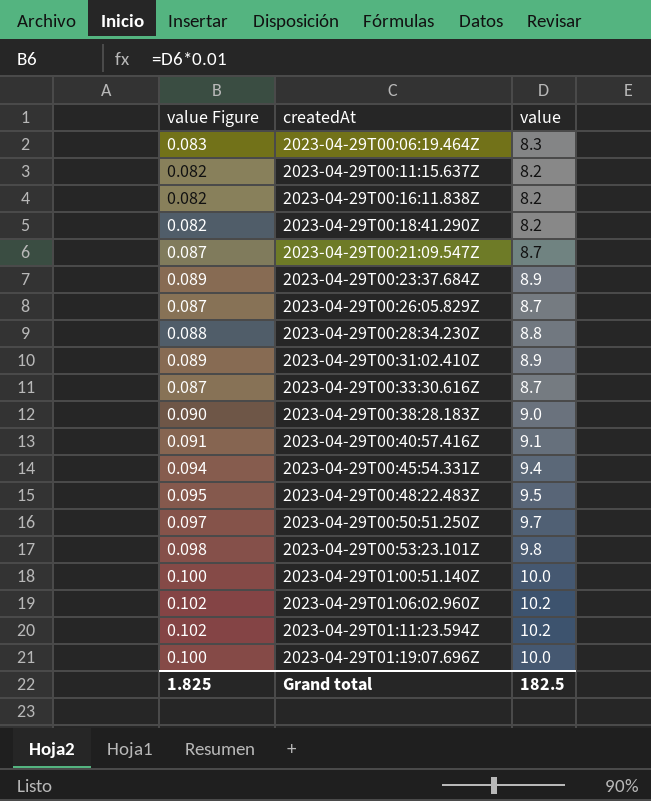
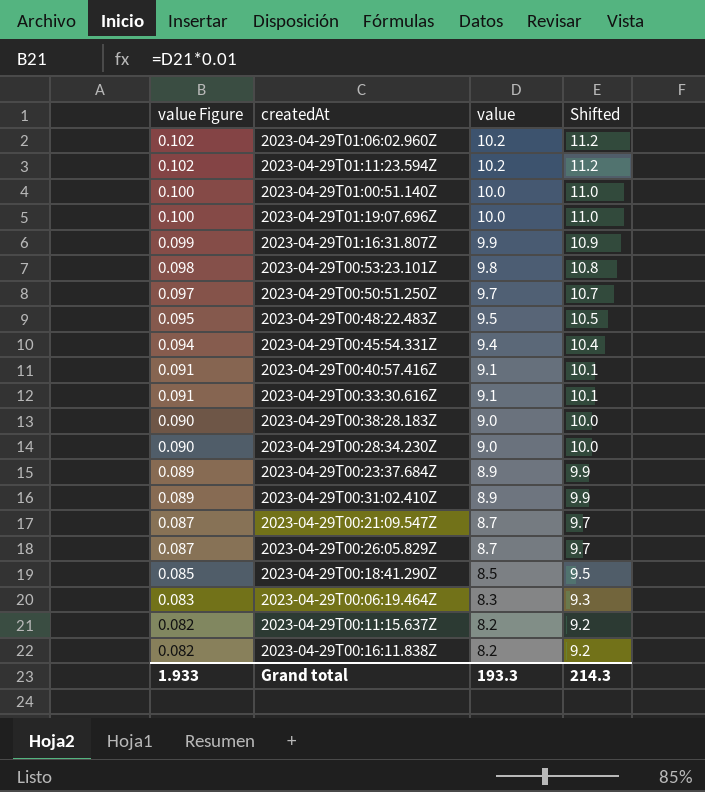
row order: createdAt ascending -> value Figure descending
column Shifted | formula: none -> [value] + 1
row 2023-04-29T01:16:31.807Z: none -> 0.099 | 9.9 | 10.9
2023-04-29T00:33:30.616Z | value Figure: 0.087 -> 0.091
2023-04-29T00:33:30.616Z | value: 8.7 -> 9.1
2023-04-29T00:28:34.230Z | value Figure: 0.088 -> 0.090
2023-04-29T00:28:34.230Z | value: 8.8 -> 9.0
2023-04-29T00:18:41.290Z | value Figure: 0.082 -> 0.085
2023-04-29T00:18:41.290Z | value: 8.2 -> 8.5
Grand total | value Figure: 1.825 -> 1.933
Grand total | value: 182.5 -> 193.3

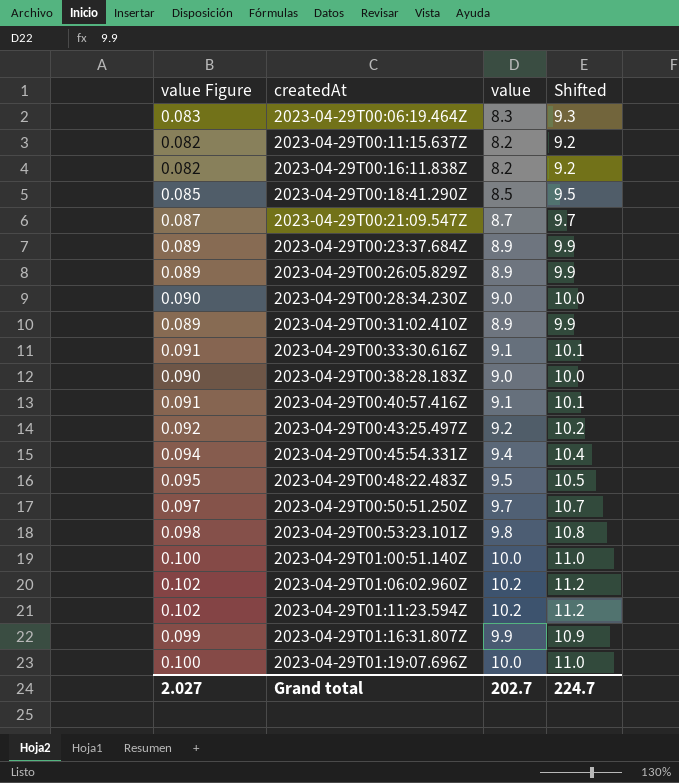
row order: value Figure descending -> createdAt ascending
2023-04-29T00:26:05.829Z | value Figure: 0.087 -> 0.089
2023-04-29T00:26:05.829Z | value: 8.7 -> 8.9
2023-04-29T00:26:05.829Z | Shifted: 9.7 -> 9.9
row 2023-04-29T00:43:25.497Z: none -> 0.092 | 9.2 | 10.2
Grand total | value Figure: 1.933 -> 2.027
Grand total | value: 193.3 -> 202.7
Grand total | Shifted: 214.3 -> 224.7

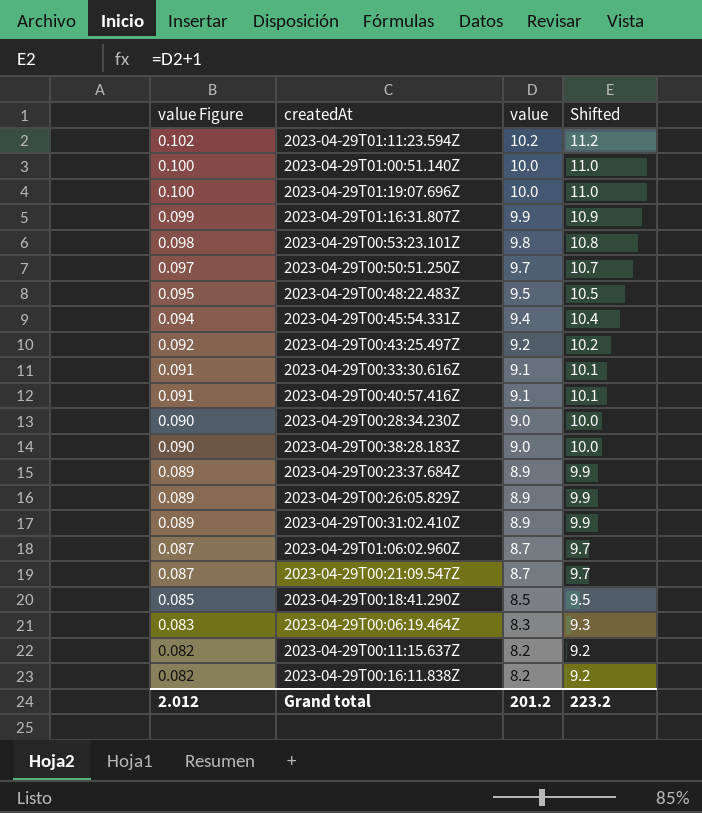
row order: createdAt ascending -> value Figure descending
2023-04-29T01:06:02.960Z | value Figure: 0.102 -> 0.087
2023-04-29T01:06:02.960Z | value: 10.2 -> 8.7
2023-04-29T01:06:02.960Z | Shifted: 11.2 -> 9.7
Grand total | value Figure: 2.027 -> 2.012
Grand total | value: 202.7 -> 201.2
Grand total | Shifted: 224.7 -> 223.2

